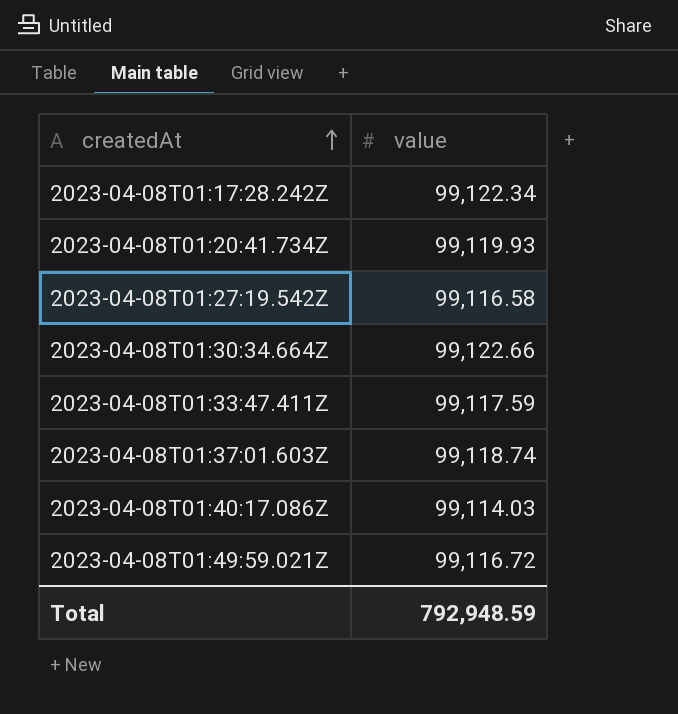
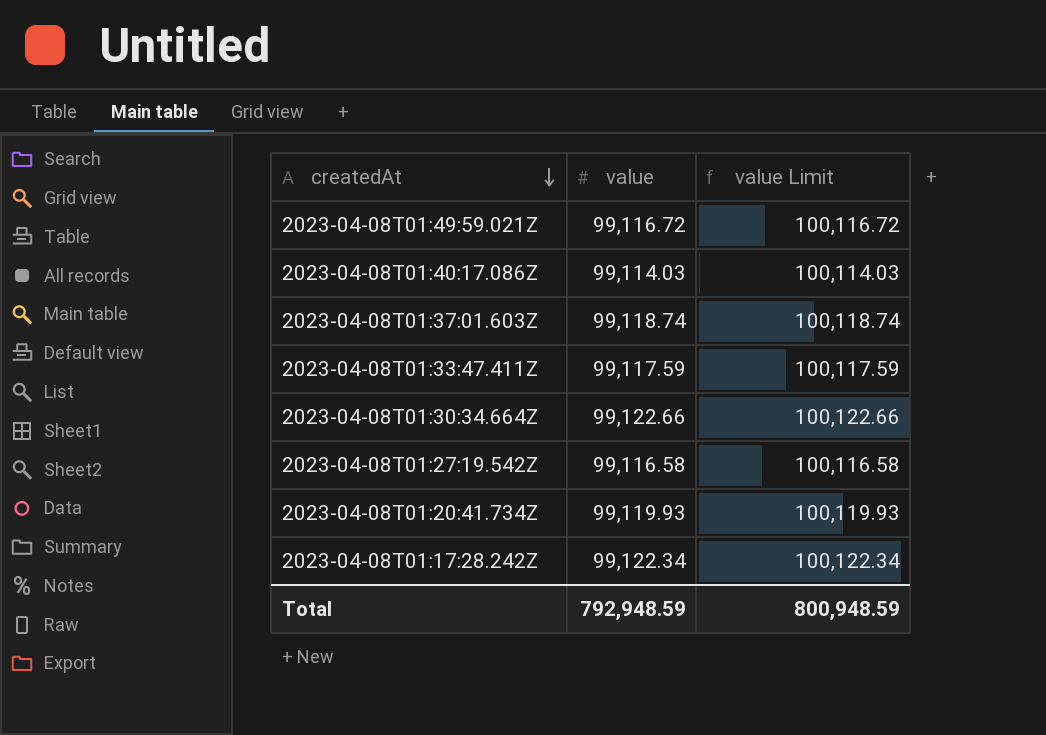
row order: createdAt ascending -> createdAt descending
column value Limit | formula: none -> [value] + 1000

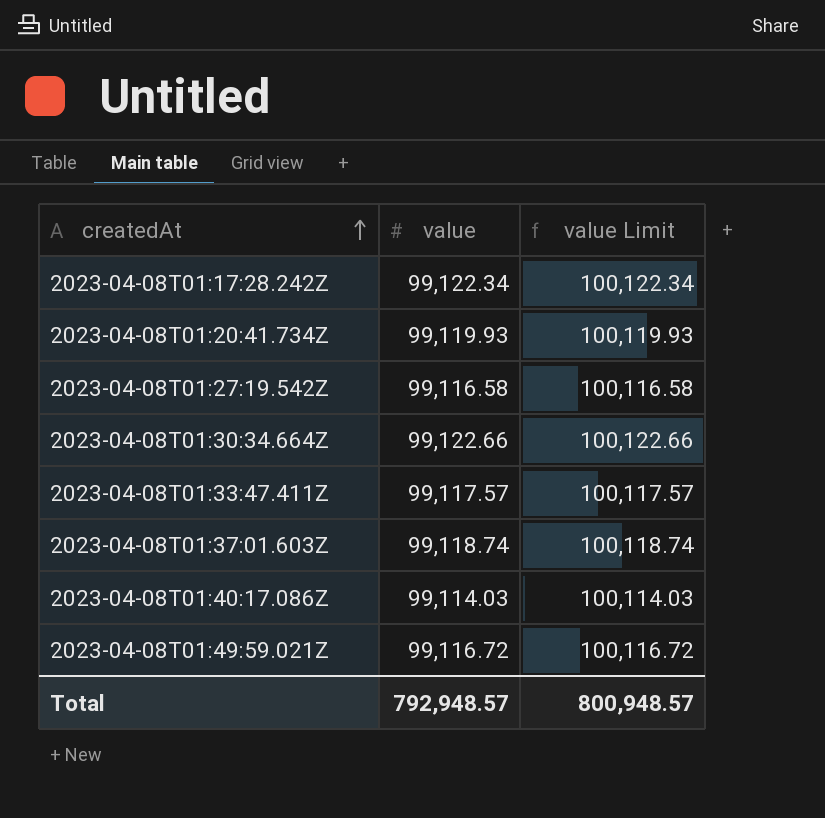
row order: createdAt descending -> createdAt ascending
2023-04-08T01:33:47.411Z | value: 99,117.59 -> 99,117.57
2023-04-08T01:33:47.411Z | value Limit: 100,117.59 -> 100,117.57
Total | value: 792,948.59 -> 792,948.57
Total | value Limit: 800,948.59 -> 800,948.57

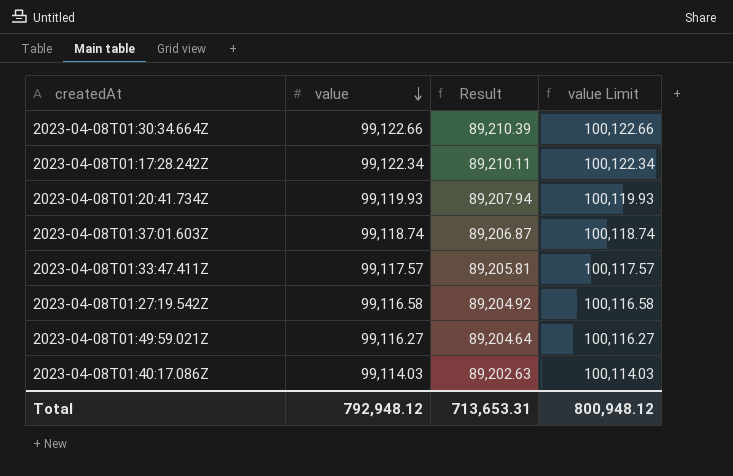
row order: createdAt ascending -> value descending
column Result | formula: none -> [value] * 0.9
2023-04-08T01:49:59.021Z | value: 99,116.72 -> 99,116.27
2023-04-08T01:49:59.021Z | value Limit: 100,116.72 -> 100,116.27
Total | value: 792,948.57 -> 792,948.12
Total | value Limit: 800,948.57 -> 800,948.12

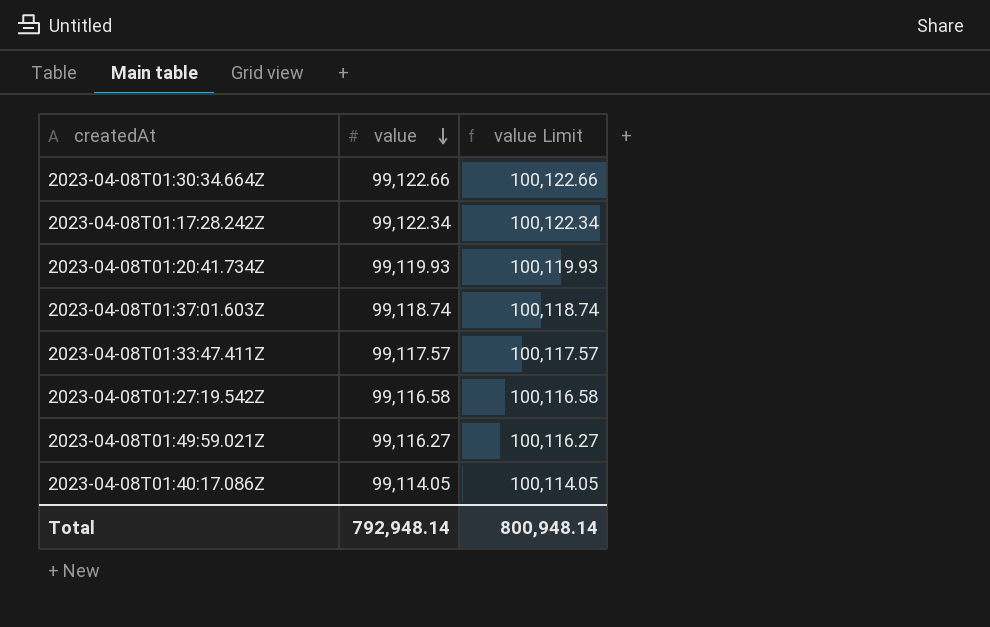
column Result | formula: [value] * 0.9 -> none
2023-04-08T01:40:17.086Z | value: 99,114.03 -> 99,114.05
2023-04-08T01:40:17.086Z | value Limit: 100,114.03 -> 100,114.05
Total | value: 792,948.12 -> 792,948.14
Total | value Limit: 800,948.12 -> 800,948.14

